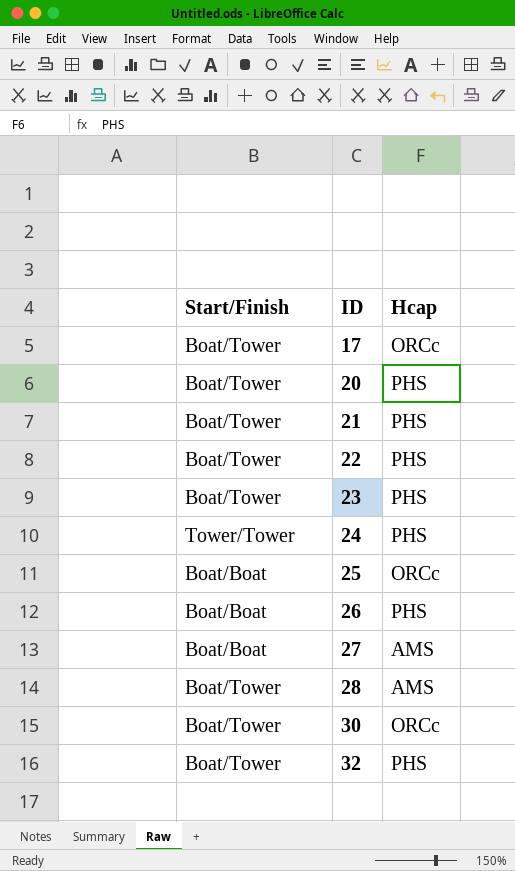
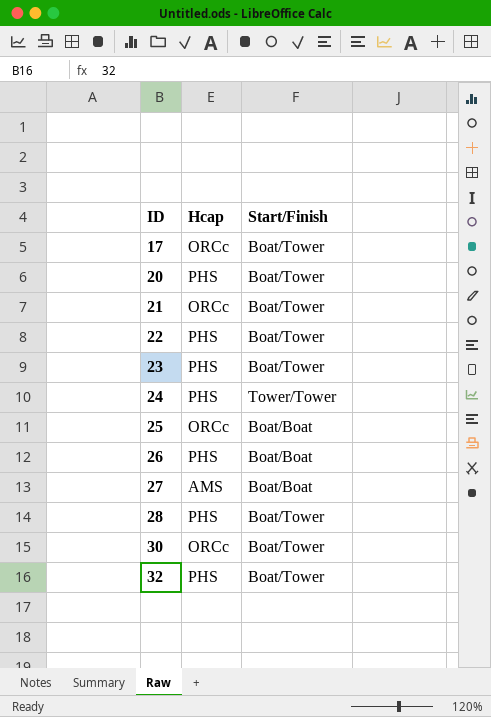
column Start/Finish | position: 1 -> 3
21 | Hcap: PHS -> ORCc
28 | Hcap: AMS -> PHS

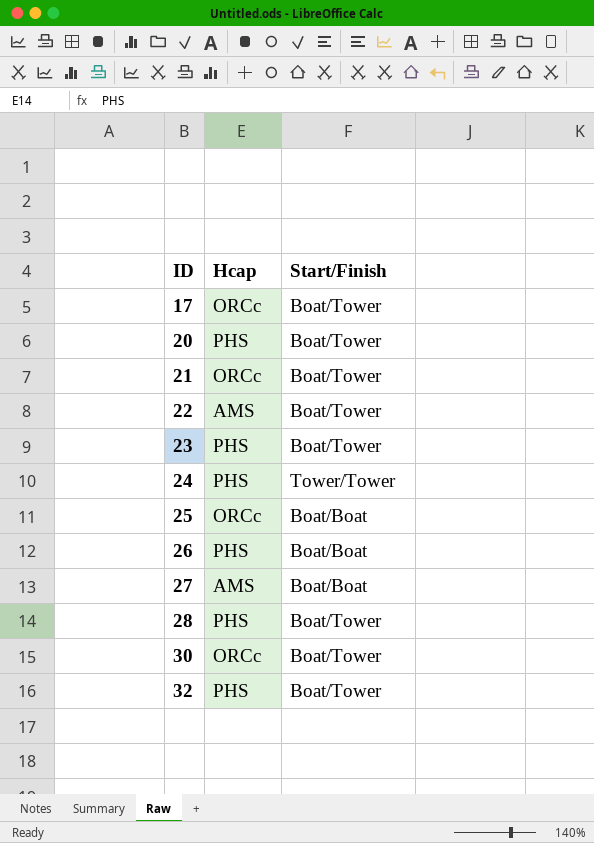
22 | Hcap: PHS -> AMS

